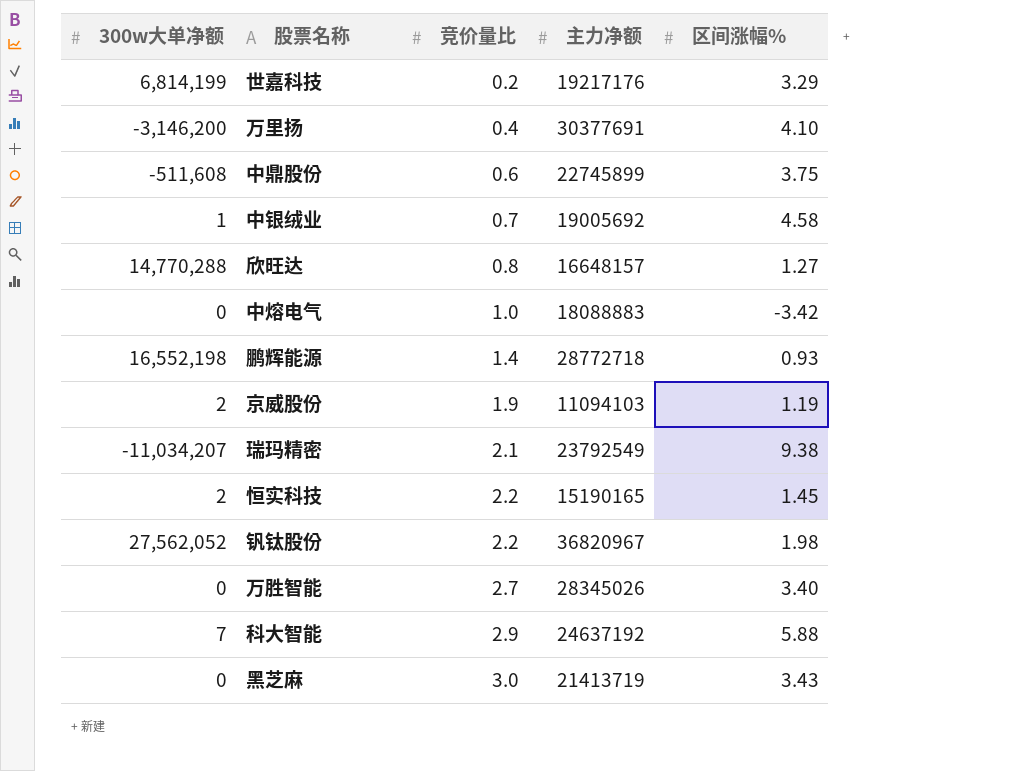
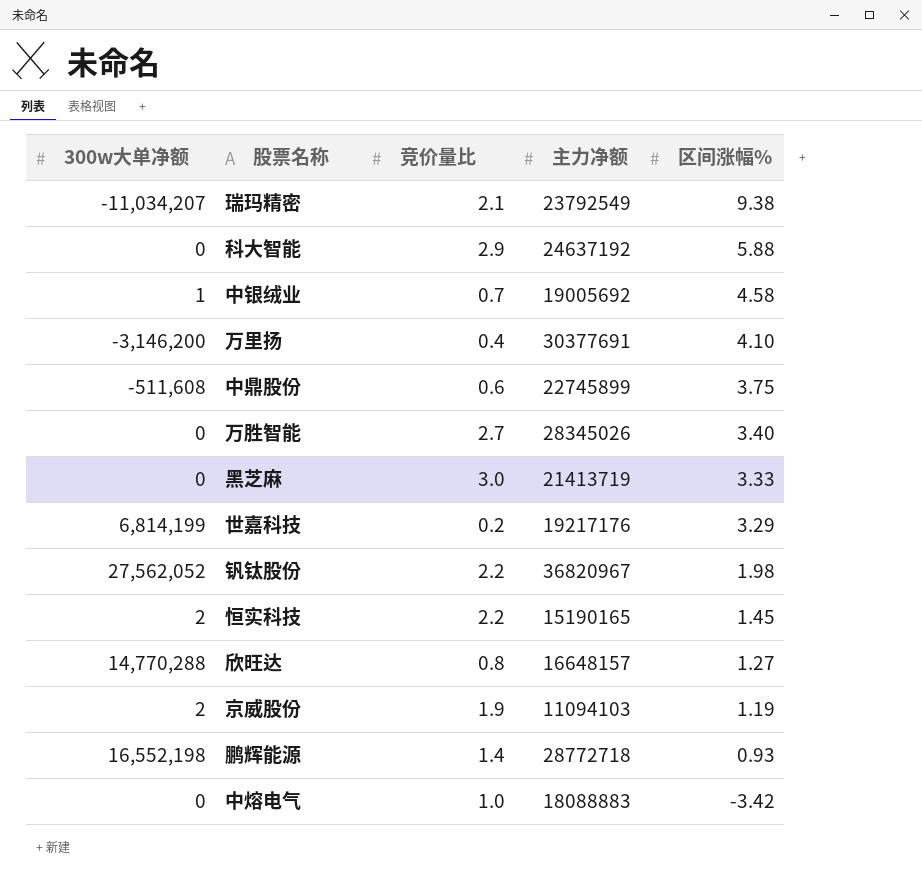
row order: 竞价量比 ascending -> 区间涨幅% descending
科大智能 | 300w大单净额: 7 -> 0
黑芝麻 | 区间涨幅%: 3.43 -> 3.33

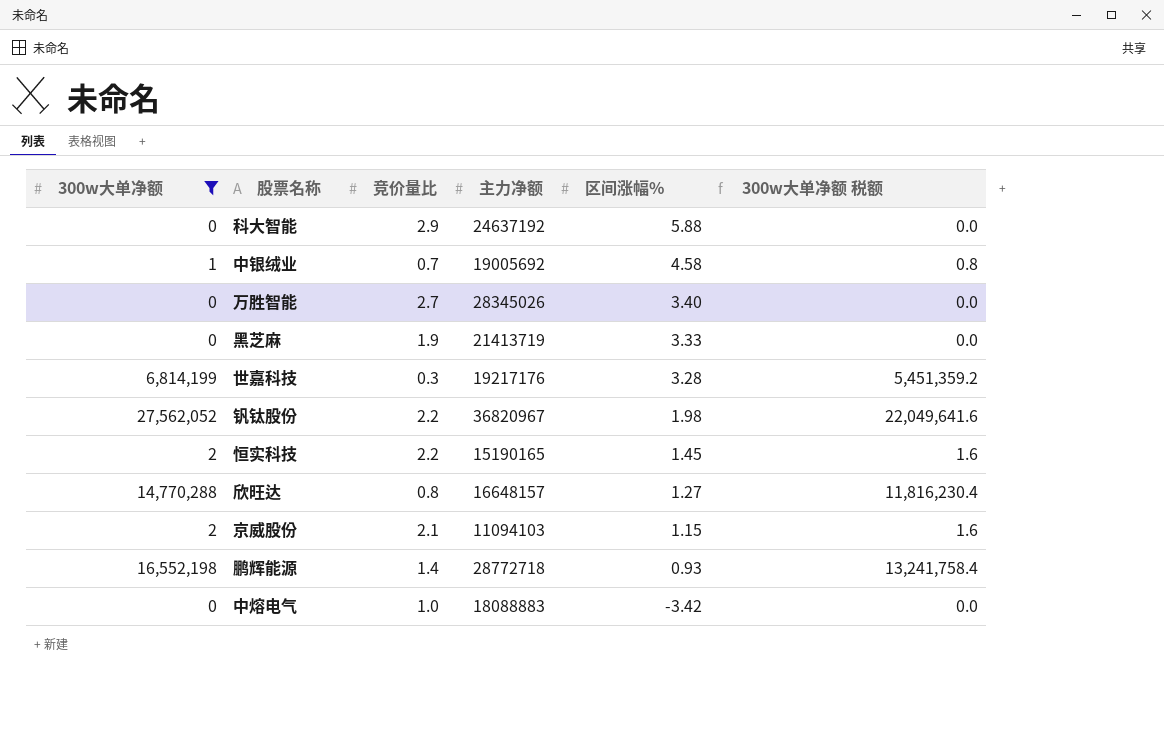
filter: none -> 300w大单净额 >= 0
column 300w大单净额 税额 | formula: none -> [300w大单净额] * 0.8
黑芝麻 | 竞价量比: 3.0 -> 1.9
世嘉科技 | 竞价量比: 0.2 -> 0.3
世嘉科技 | 区间涨幅%: 3.29 -> 3.28
京威股份 | 竞价量比: 1.9 -> 2.1
京威股份 | 区间涨幅%: 1.19 -> 1.15

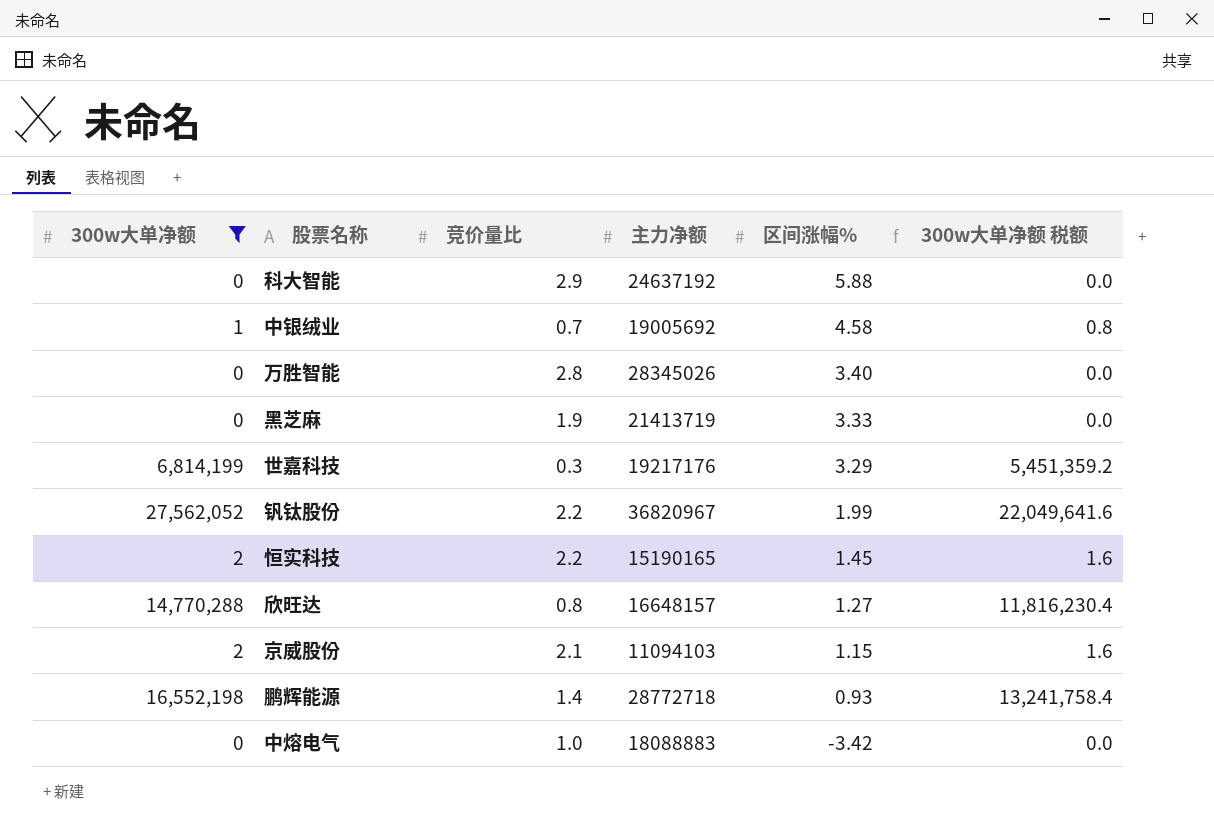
万胜智能 | 竞价量比: 2.7 -> 2.8
世嘉科技 | 区间涨幅%: 3.28 -> 3.29
钒钛股份 | 区间涨幅%: 1.98 -> 1.99

